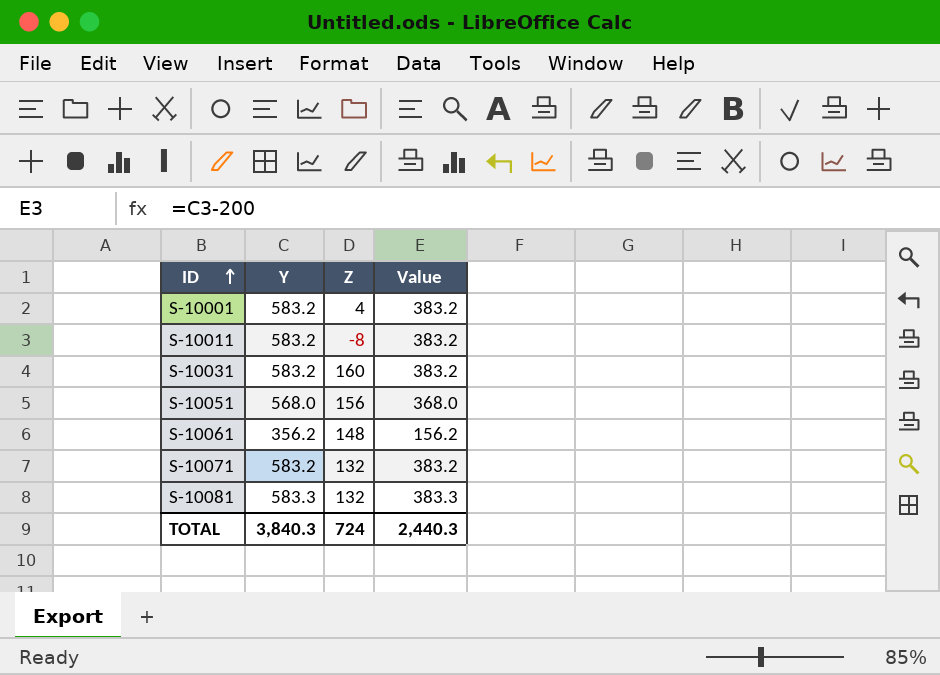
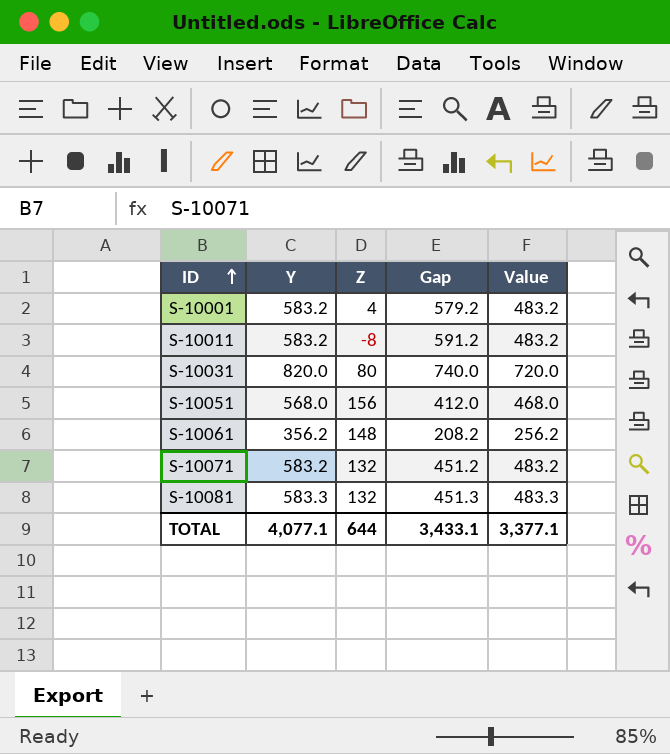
column Gap | formula: none -> [Y] - [Z]
column Value | formula: [Y] - 200 -> [Y] - 100
S-10031 | Y: 583.2 -> 820.0
S-10031 | Z: 160 -> 80
TOTAL | Y: 3,840.3 -> 4,077.1
TOTAL | Z: 724 -> 644
TOTAL | Value: 2,440.3 -> 3,377.1

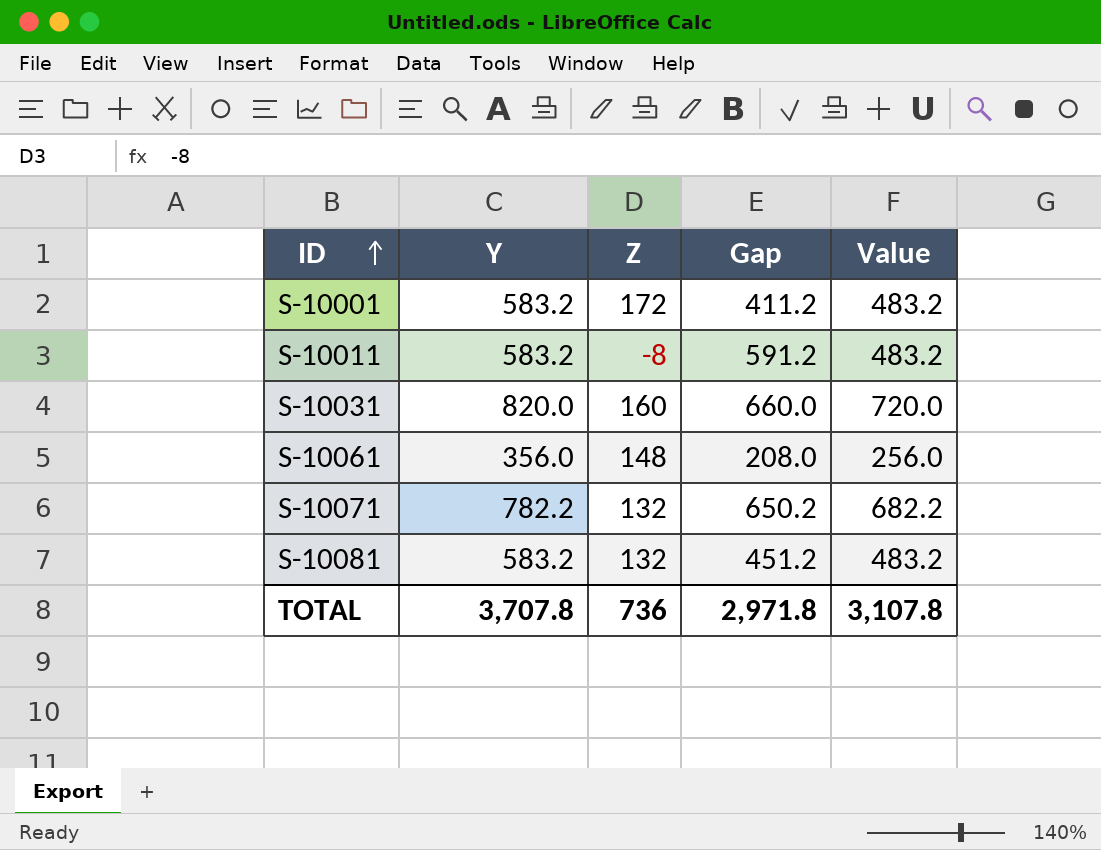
row S-10051: 568.0 | 156 | 412.0 | 468.0 -> none
S-10001 | Z: 4 -> 172
S-10001 | Gap: 579.2 -> 411.2
S-10031 | Z: 80 -> 160
S-10031 | Gap: 740.0 -> 660.0
S-10061 | Y: 356.2 -> 356.0
S-10061 | Gap: 208.2 -> 208.0
S-10061 | Value: 256.2 -> 256.0
S-10071 | Y: 583.2 -> 782.2
S-10071 | Gap: 451.2 -> 650.2
S-10071 | Value: 483.2 -> 682.2
S-10081 | Y: 583.3 -> 583.2
S-10081 | Gap: 451.3 -> 451.2
S-10081 | Value: 483.3 -> 483.2
TOTAL | Y: 4,077.1 -> 3,707.8
TOTAL | Z: 644 -> 736
TOTAL | Gap: 3,433.1 -> 2,971.8
TOTAL | Value: 3,377.1 -> 3,107.8

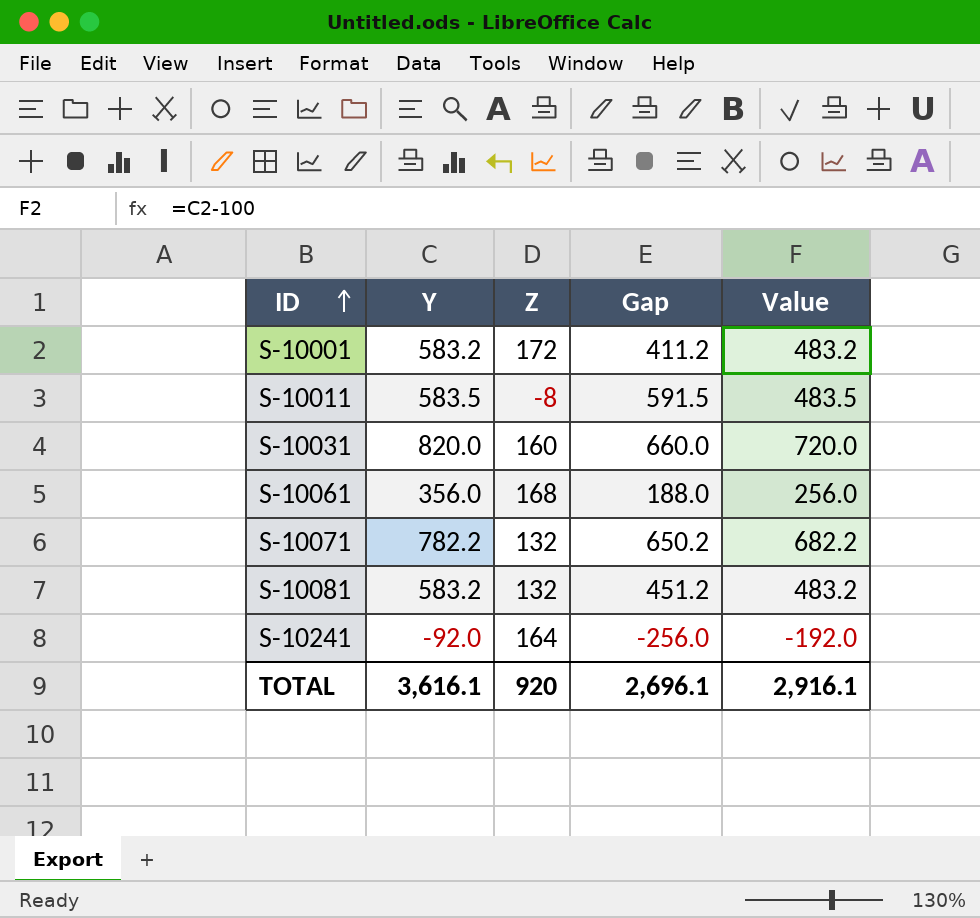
S-10011 | Y: 583.2 -> 583.5
S-10011 | Gap: 591.2 -> 591.5
S-10011 | Value: 483.2 -> 483.5
S-10061 | Z: 148 -> 168
S-10061 | Gap: 208.0 -> 188.0
row S-10241: none -> -92.0 | 164 | -256.0 | -192.0
TOTAL | Y: 3,707.8 -> 3,616.1
TOTAL | Z: 736 -> 920
TOTAL | Gap: 2,971.8 -> 2,696.1
TOTAL | Value: 3,107.8 -> 2,916.1

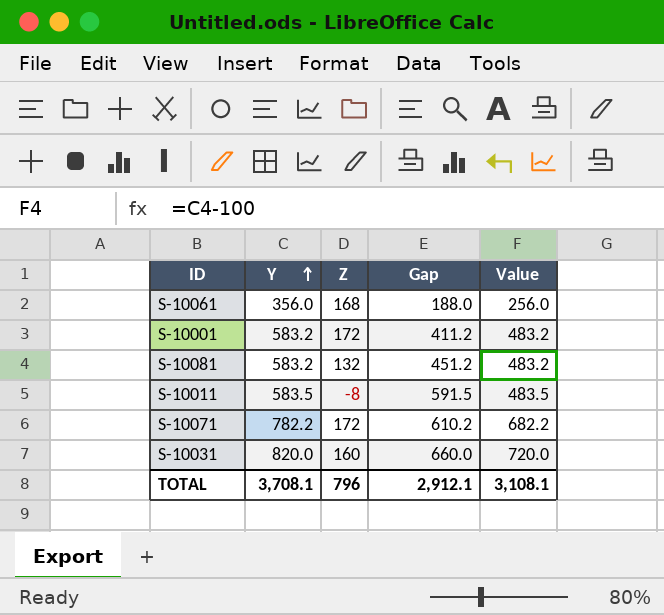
row order: ID ascending -> Y ascending
row S-10241: -92.0 | 164 | -256.0 | -192.0 -> none
S-10071 | Z: 132 -> 172
S-10071 | Gap: 650.2 -> 610.2
TOTAL | Y: 3,616.1 -> 3,708.1
TOTAL | Z: 920 -> 796
TOTAL | Gap: 2,696.1 -> 2,912.1
TOTAL | Value: 2,916.1 -> 3,108.1

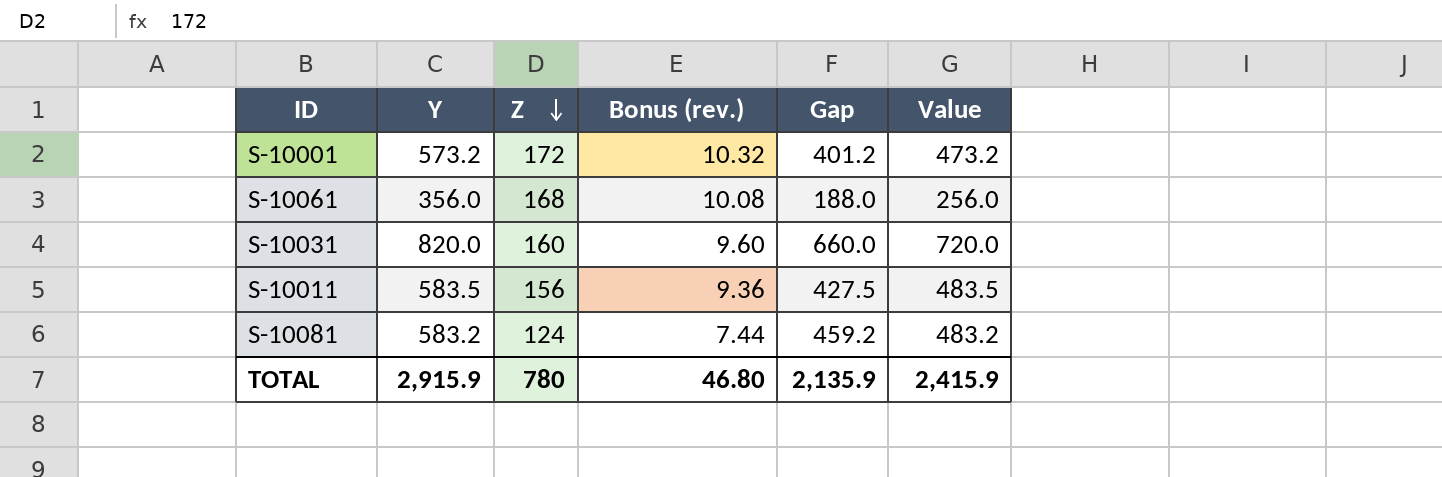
row order: Y ascending -> Z descending
column Bonus (rev.) | formula: none -> [Z] * 0.06
row S-10071: 782.2 | 172 | 610.2 | 682.2 -> none
S-10001 | Y: 583.2 -> 573.2
S-10001 | Gap: 411.2 -> 401.2
S-10001 | Value: 483.2 -> 473.2
S-10011 | Z: -8 -> 156
S-10011 | Gap: 591.5 -> 427.5
S-10081 | Z: 132 -> 124
S-10081 | Gap: 451.2 -> 459.2
TOTAL | Y: 3,708.1 -> 2,915.9
TOTAL | Z: 796 -> 780
TOTAL | Gap: 2,912.1 -> 2,135.9
TOTAL | Value: 3,108.1 -> 2,415.9

